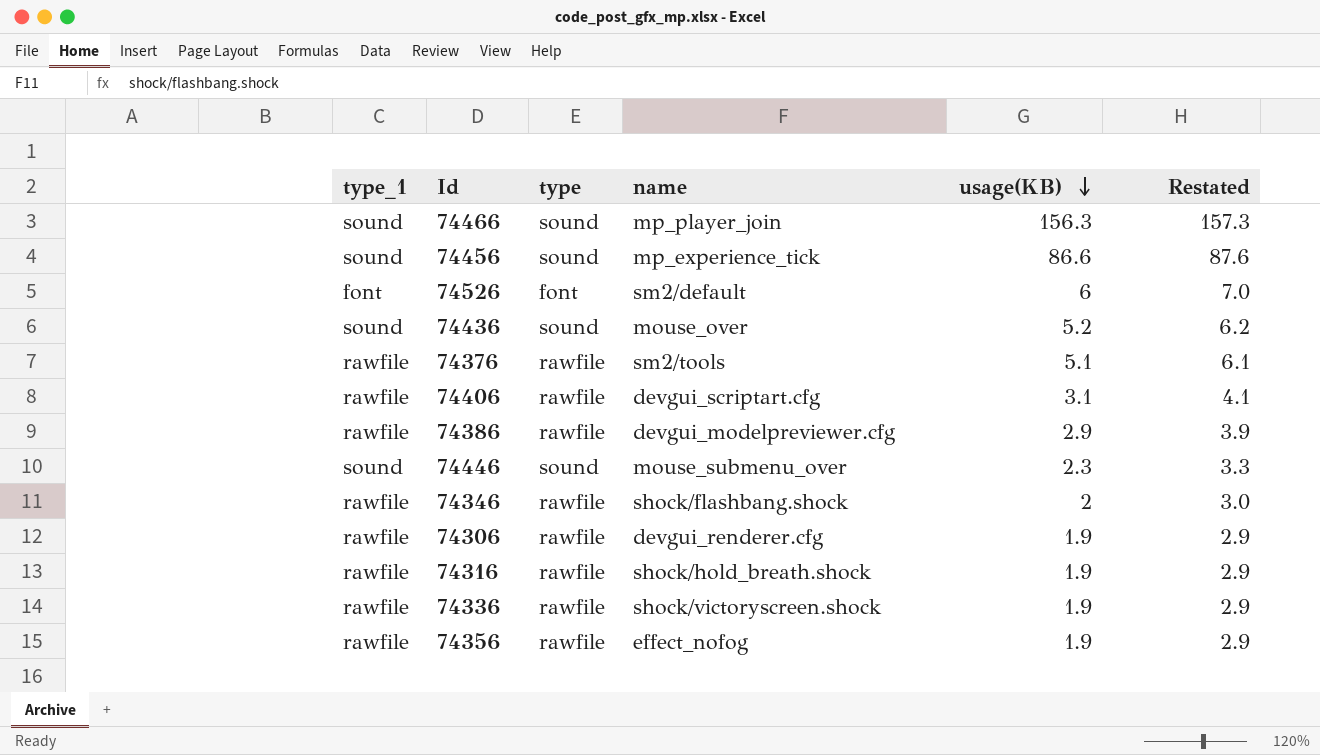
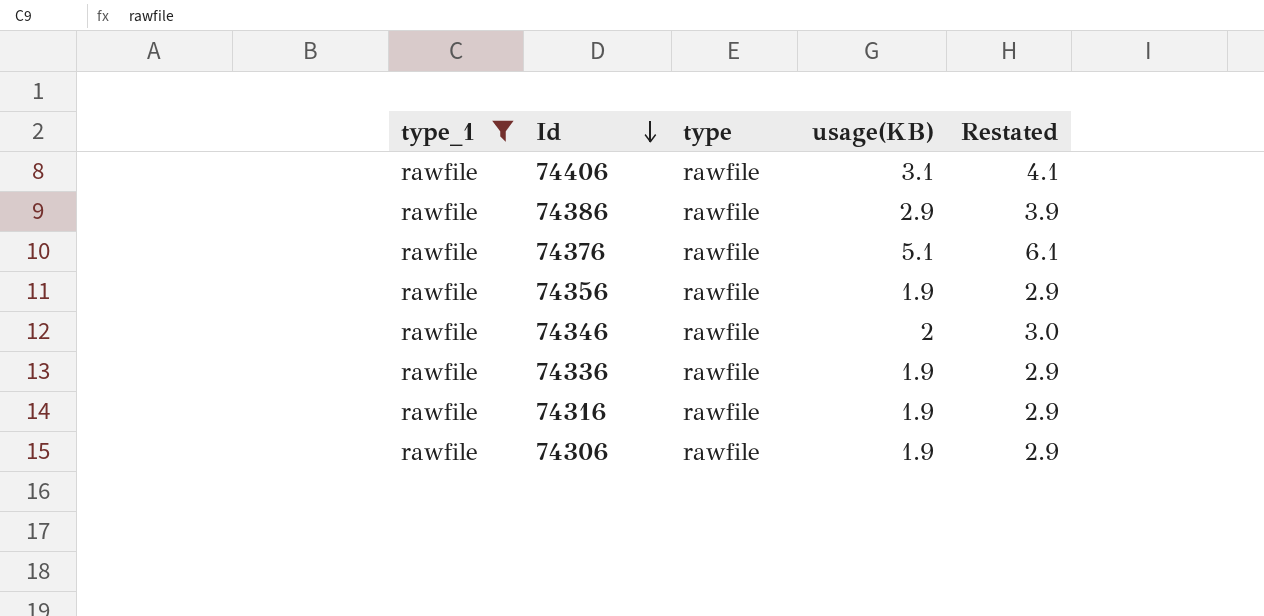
filter: none -> type_1 = rawfile
row order: usage(KB) descending -> Id descending
column name | position: 4 -> none

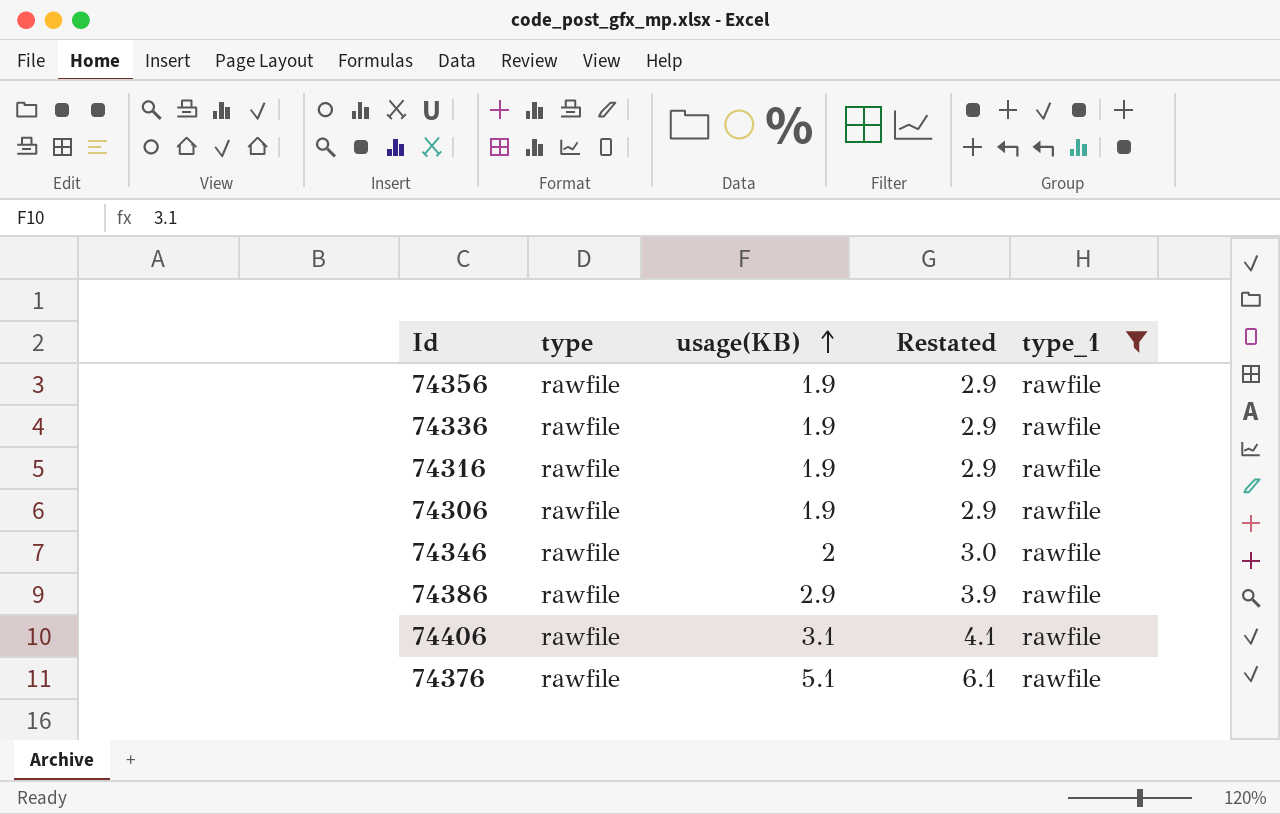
row order: Id descending -> usage(KB) ascending
column type_1 | position: 1 -> 5

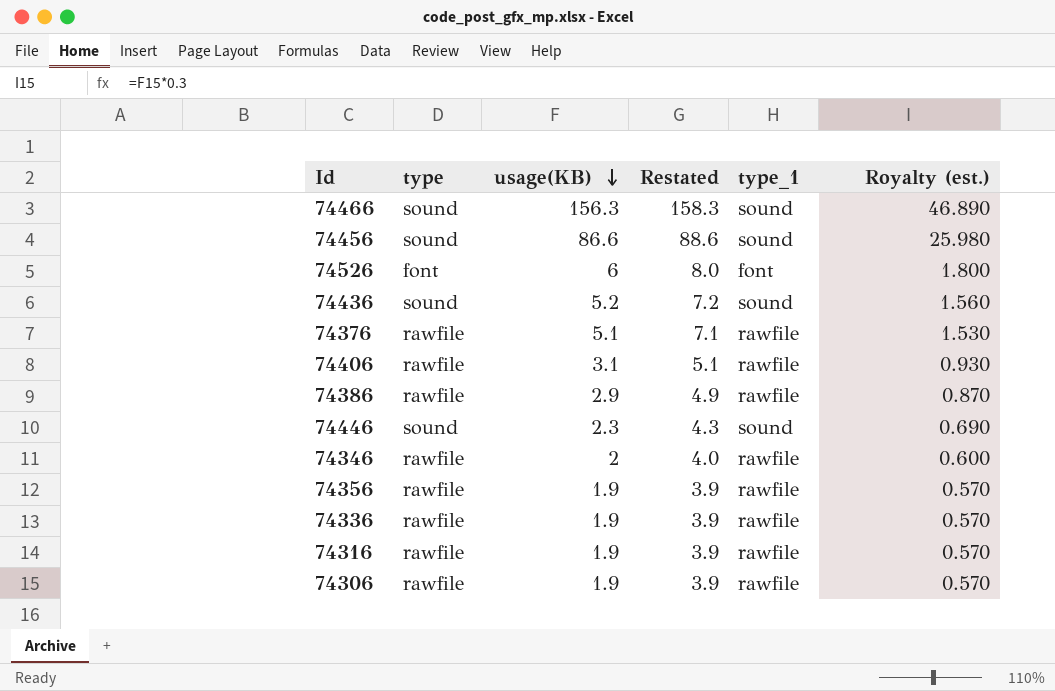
filter: type_1 = rawfile -> none
row order: usage(KB) ascending -> usage(KB) descending
column Restated | formula: [usage(KB)] + 1 -> [usage(KB)] + 2
column Royalty (est.) | formula: none -> [usage(KB)] * 0.3

